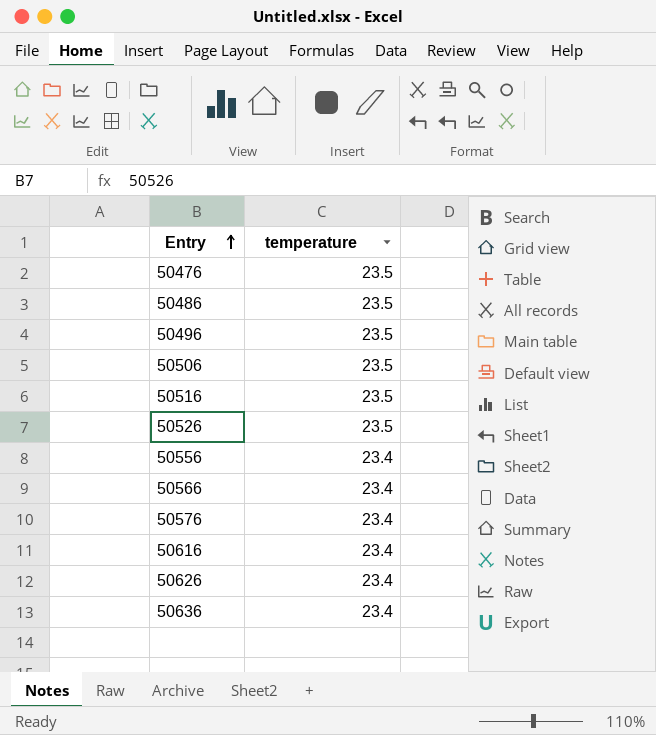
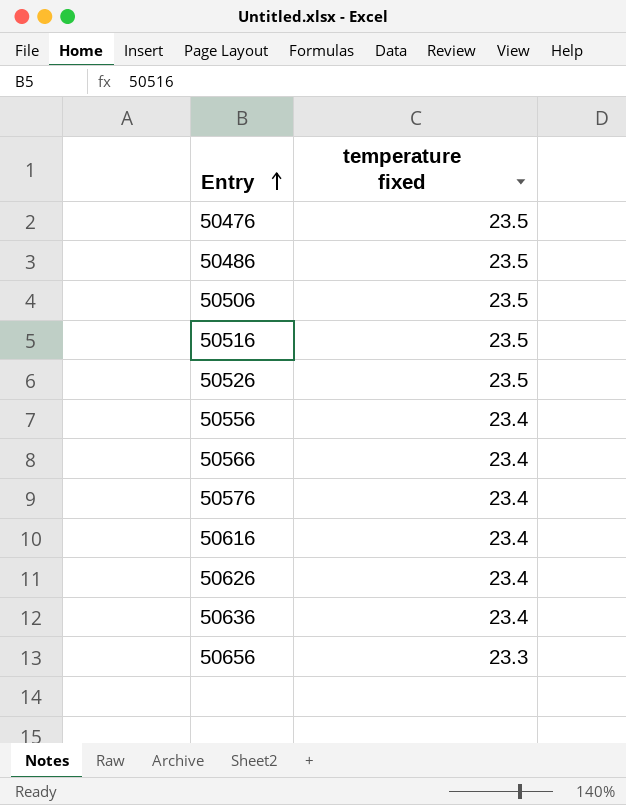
column name: temperature -> temperature fixed
row 50496: 23.5 -> none
row 50656: none -> 23.3

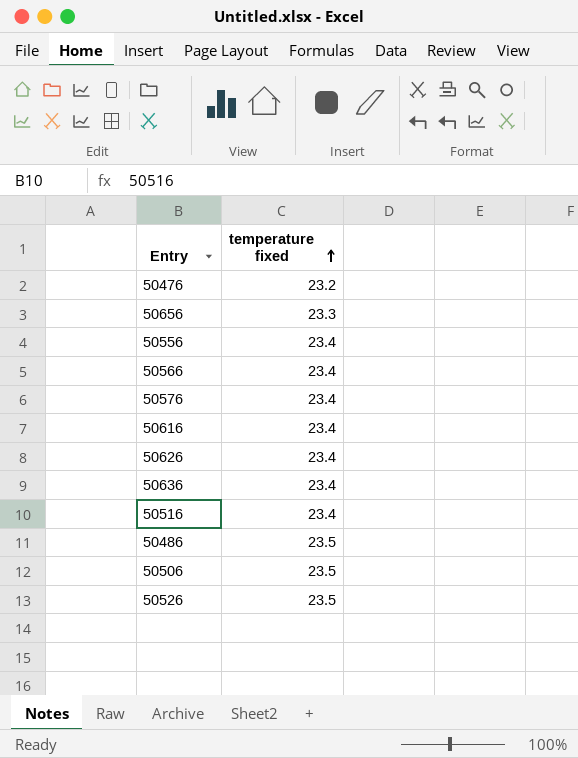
row order: Entry ascending -> temperature fixed ascending
50476 | temperature fixed: 23.5 -> 23.2
50516 | temperature fixed: 23.5 -> 23.4

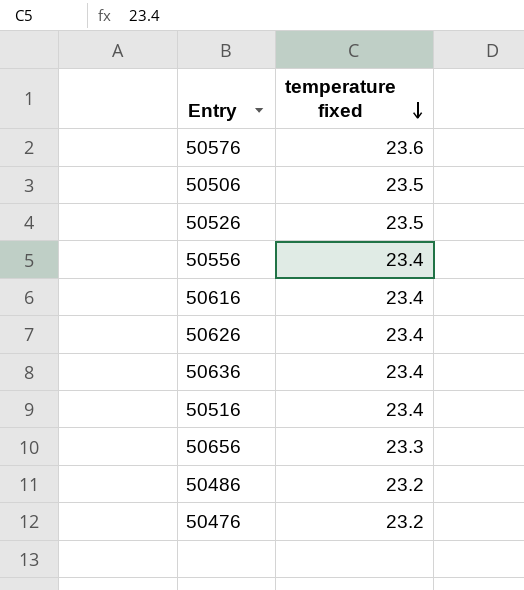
row order: temperature fixed ascending -> temperature fixed descending
row 50566: 23.4 -> none
50576 | temperature fixed: 23.4 -> 23.6
50486 | temperature fixed: 23.5 -> 23.2

